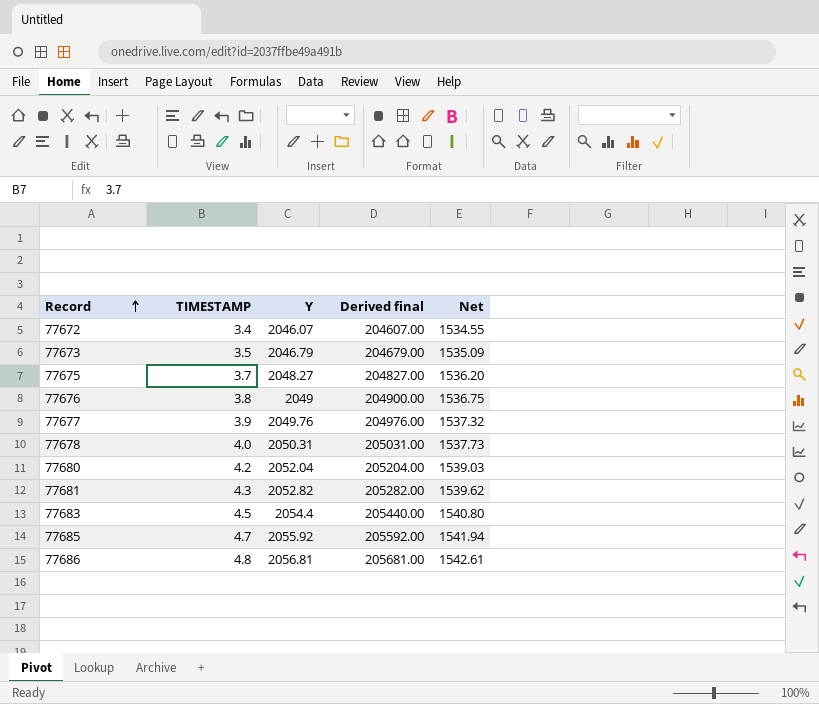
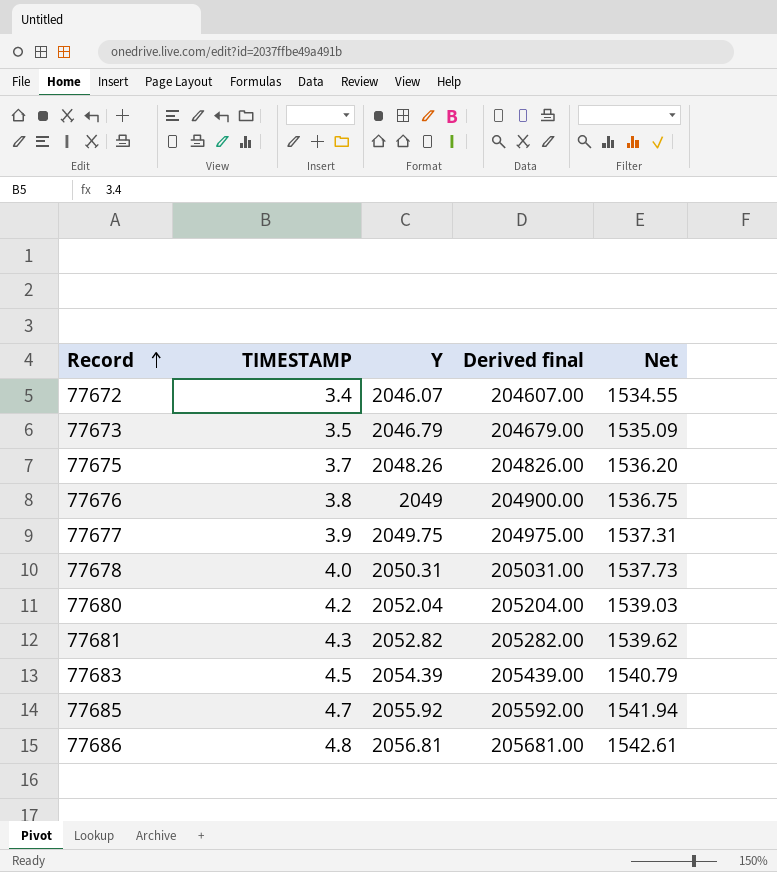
77675 | Y: 2048.27 -> 2048.26
77675 | Derived final: 204827.00 -> 204826.00
77677 | Y: 2049.76 -> 2049.75
77677 | Derived final: 204976.00 -> 204975.00
77677 | Net: 1537.32 -> 1537.31
77683 | Y: 2054.4 -> 2054.39
77683 | Derived final: 205440.00 -> 205439.00
77683 | Net: 1540.80 -> 1540.79

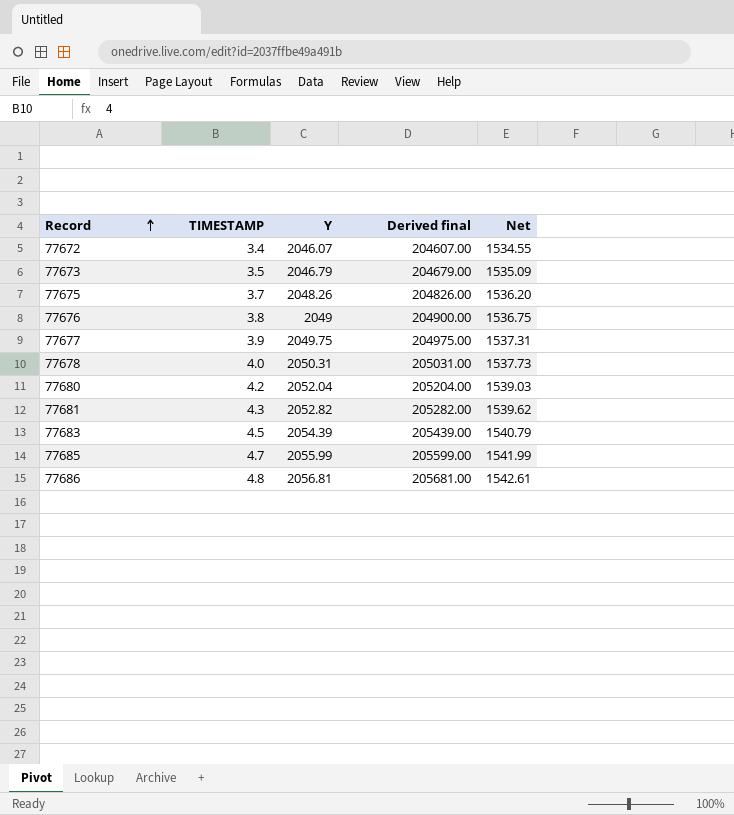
77685 | Y: 2055.92 -> 2055.99
77685 | Derived final: 205592.00 -> 205599.00
77685 | Net: 1541.94 -> 1541.99

